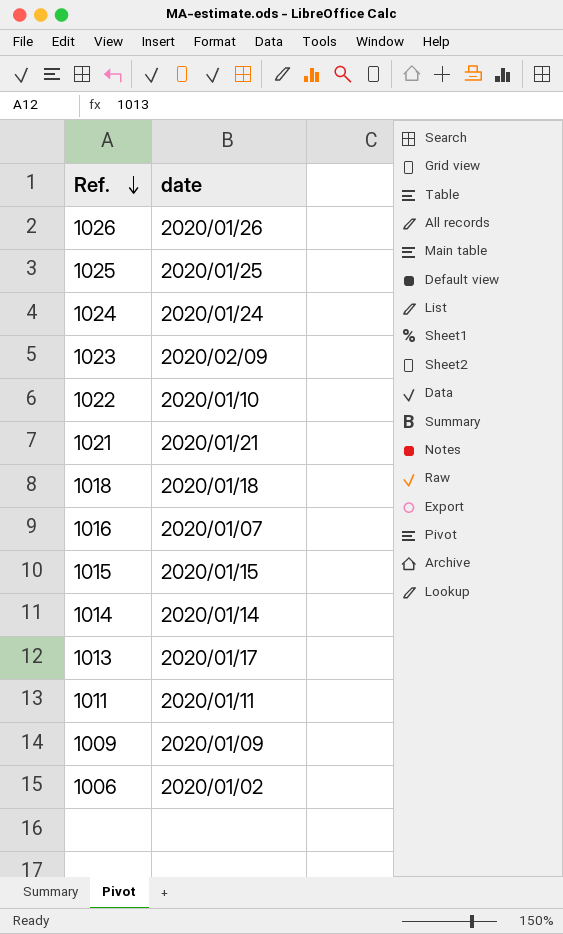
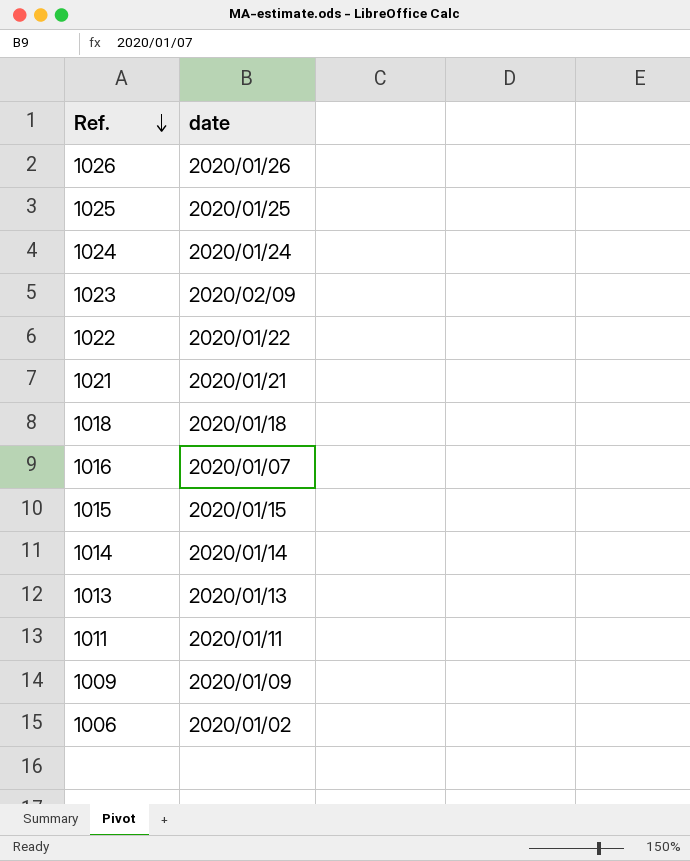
1022 | date: 2020/01/10 -> 2020/01/22
1013 | date: 2020/01/17 -> 2020/01/13

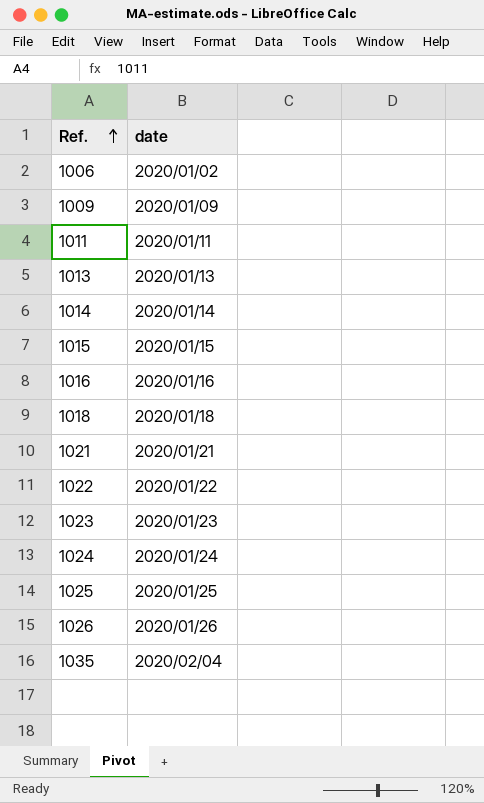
row order: Ref. descending -> Ref. ascending
1016 | date: 2020/01/07 -> 2020/01/16
1023 | date: 2020/02/09 -> 2020/01/23
row 1035: none -> 2020/02/04

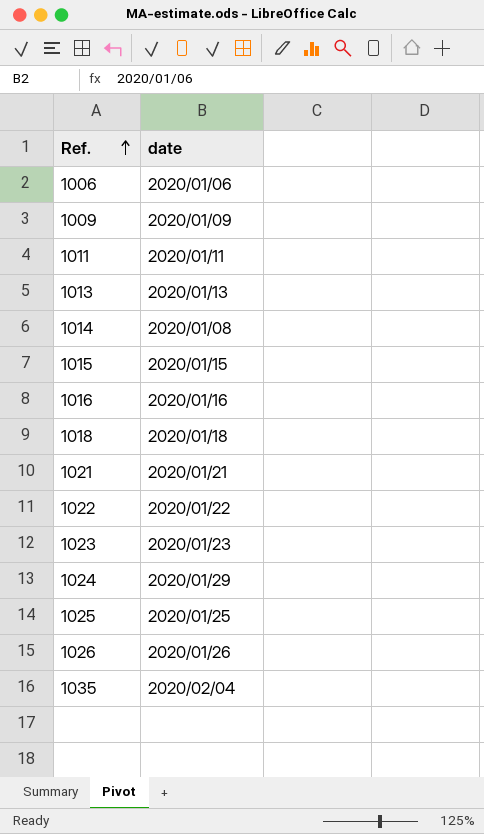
1006 | date: 2020/01/02 -> 2020/01/06
1014 | date: 2020/01/14 -> 2020/01/08
1024 | date: 2020/01/24 -> 2020/01/29

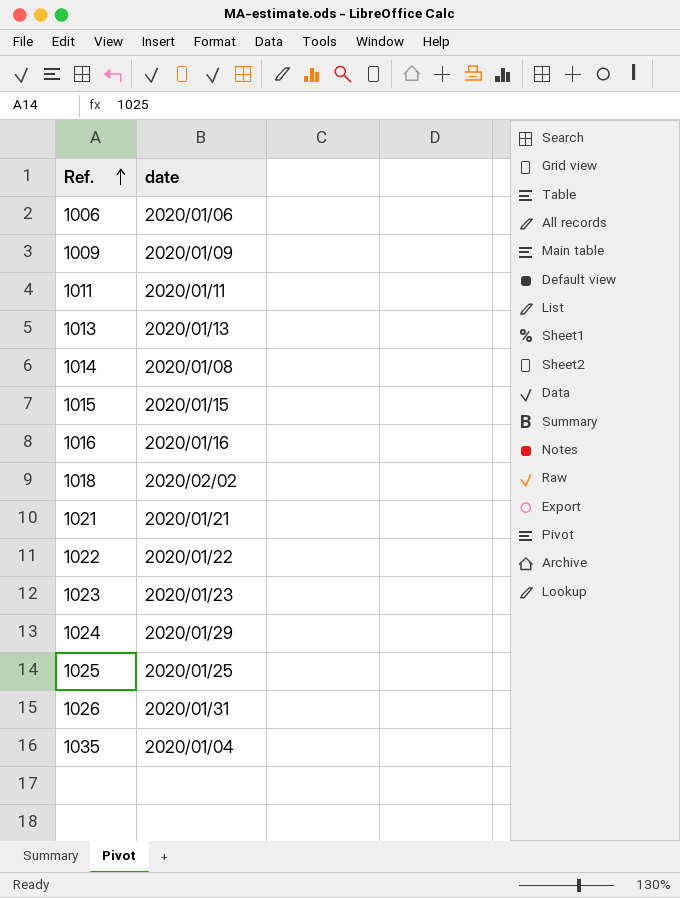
1018 | date: 2020/01/18 -> 2020/02/02
1026 | date: 2020/01/26 -> 2020/01/31
1035 | date: 2020/02/04 -> 2020/01/04

